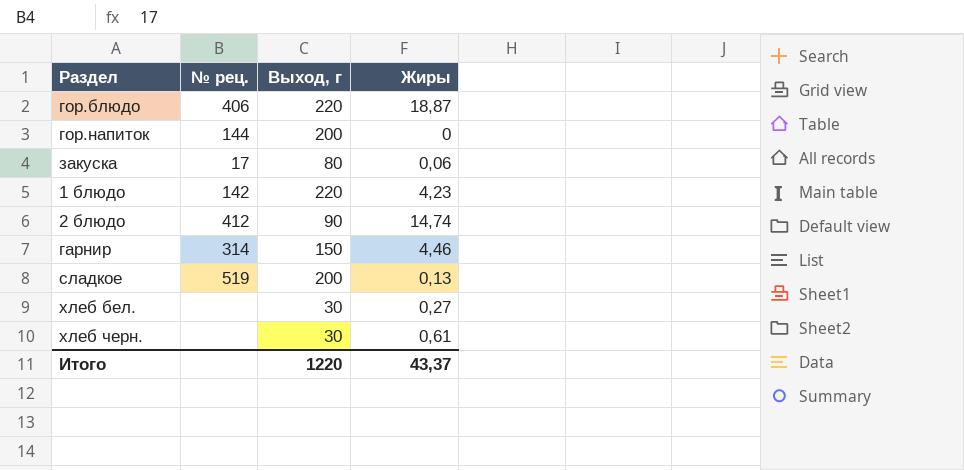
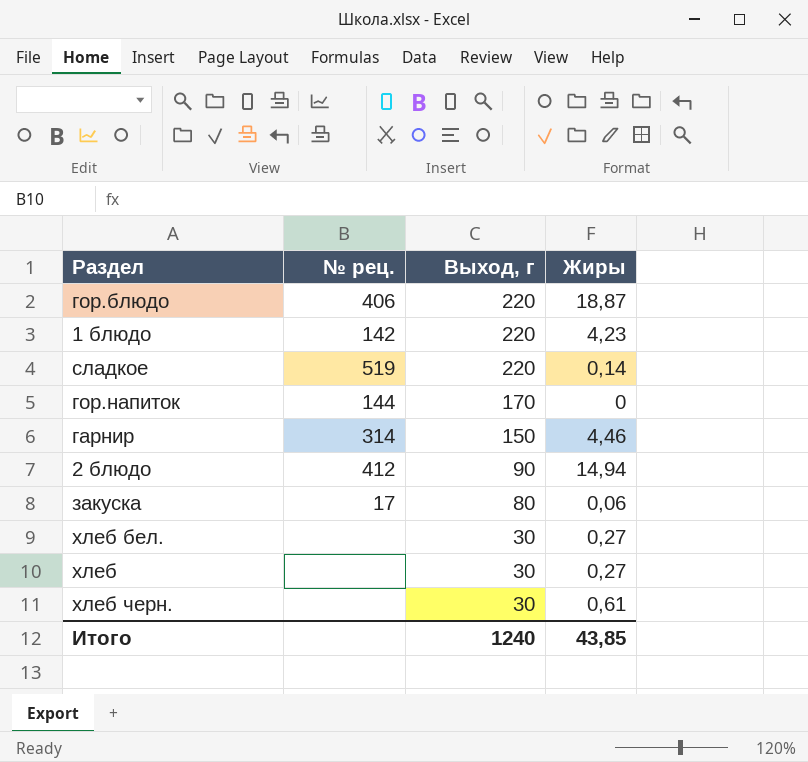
row order: none -> Выход, г descending
сладкое | Выход, г: 200 -> 220
сладкое | Жиры: 0,13 -> 0,14
гор.напиток | Выход, г: 200 -> 170
2 блюдо | Жиры: 14,74 -> 14,94
row хлеб: none -> none | 30 | 0,27
Итого | Выход, г: 1220 -> 1240
Итого | Жиры: 43,37 -> 43,85

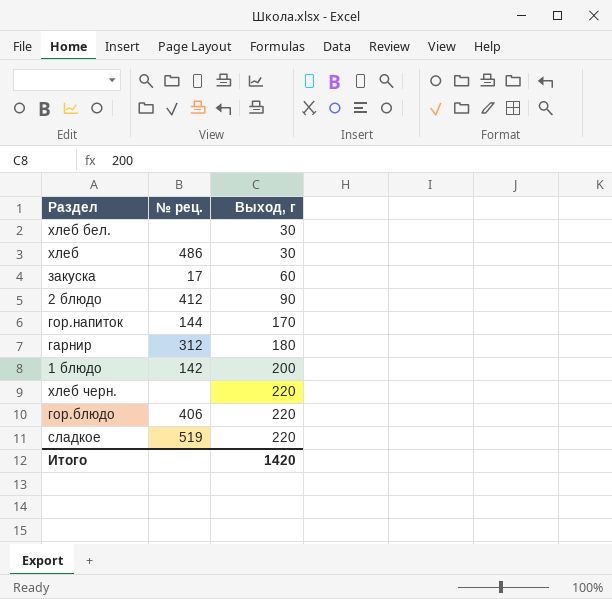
row order: Выход, г descending -> Выход, г ascending
column Жиры | position: 4 -> none
хлеб | № рец.: none -> 486
закуска | Выход, г: 80 -> 60
гарнир | № рец.: 314 -> 312
гарнир | Выход, г: 150 -> 180
1 блюдо | Выход, г: 220 -> 200
хлеб черн. | Выход, г: 30 -> 220
Итого | Выход, г: 1240 -> 1420

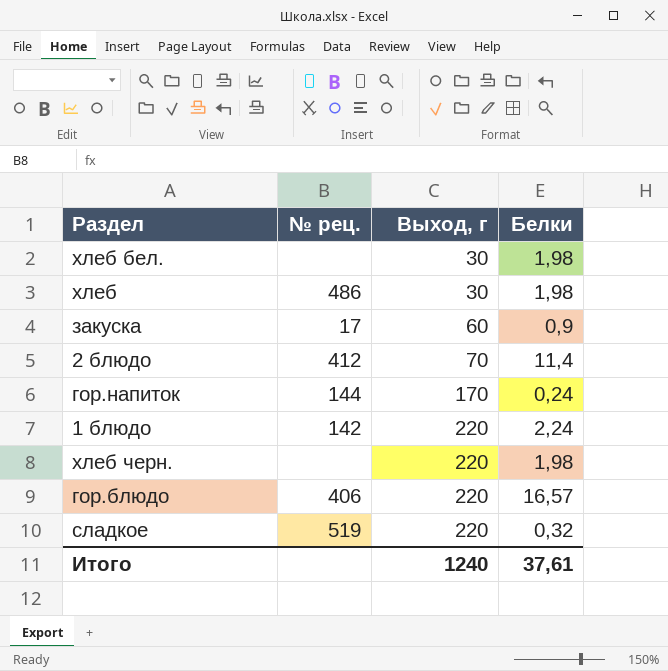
column Белки | position: none -> 4
row гарнир: 312 | 180 -> none
2 блюдо | Выход, г: 90 -> 70
1 блюдо | Выход, г: 200 -> 220
Итого | Выход, г: 1420 -> 1240

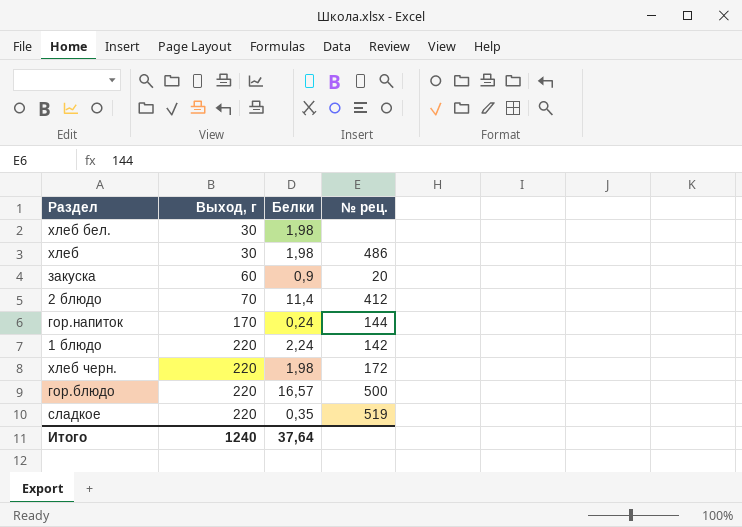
column № рец. | position: 2 -> 4
закуска | № рец.: 17 -> 20
хлеб черн. | № рец.: none -> 172
гор.блюдо | № рец.: 406 -> 500
сладкое | Белки: 0,32 -> 0,35
Итого | Белки: 37,61 -> 37,64

